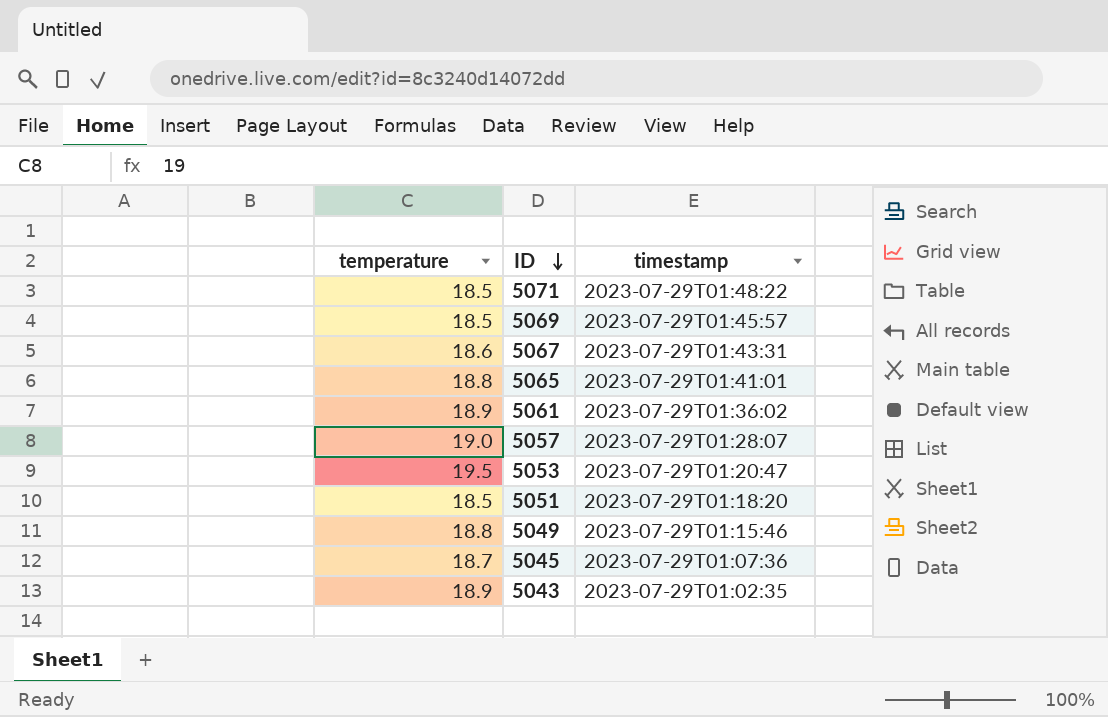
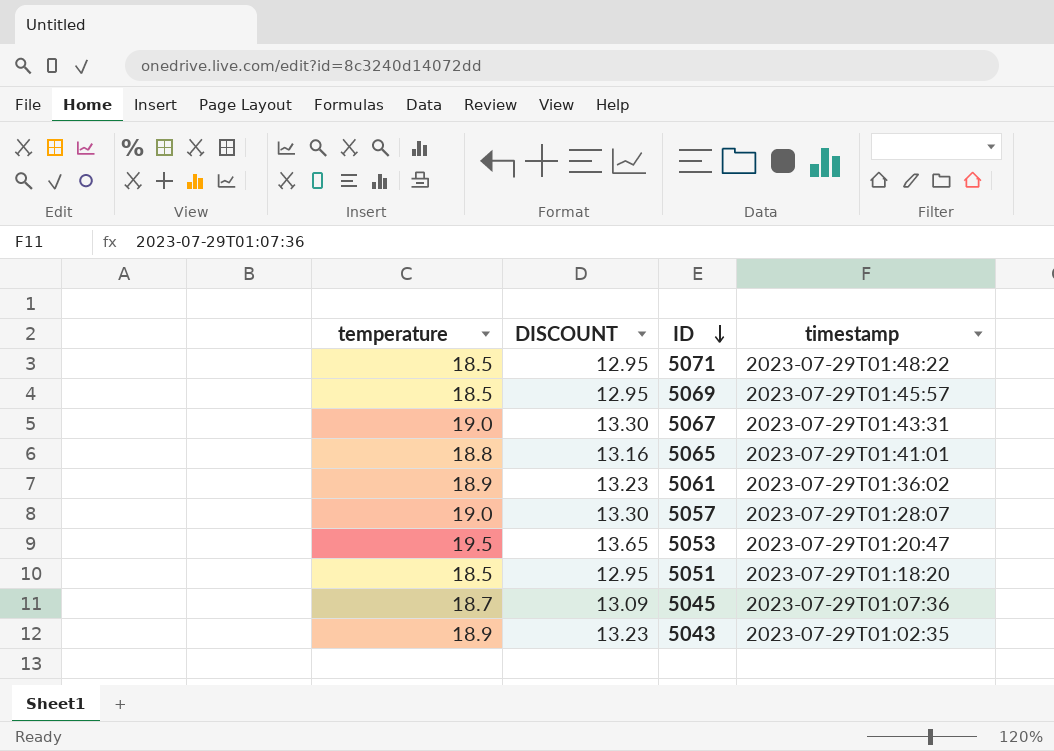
column DISCOUNT | formula: none -> [temperature] * 0.7
row 5049: 18.8 | 2023-07-29T01:15:46 -> none
5067 | temperature: 18.6 -> 19.0

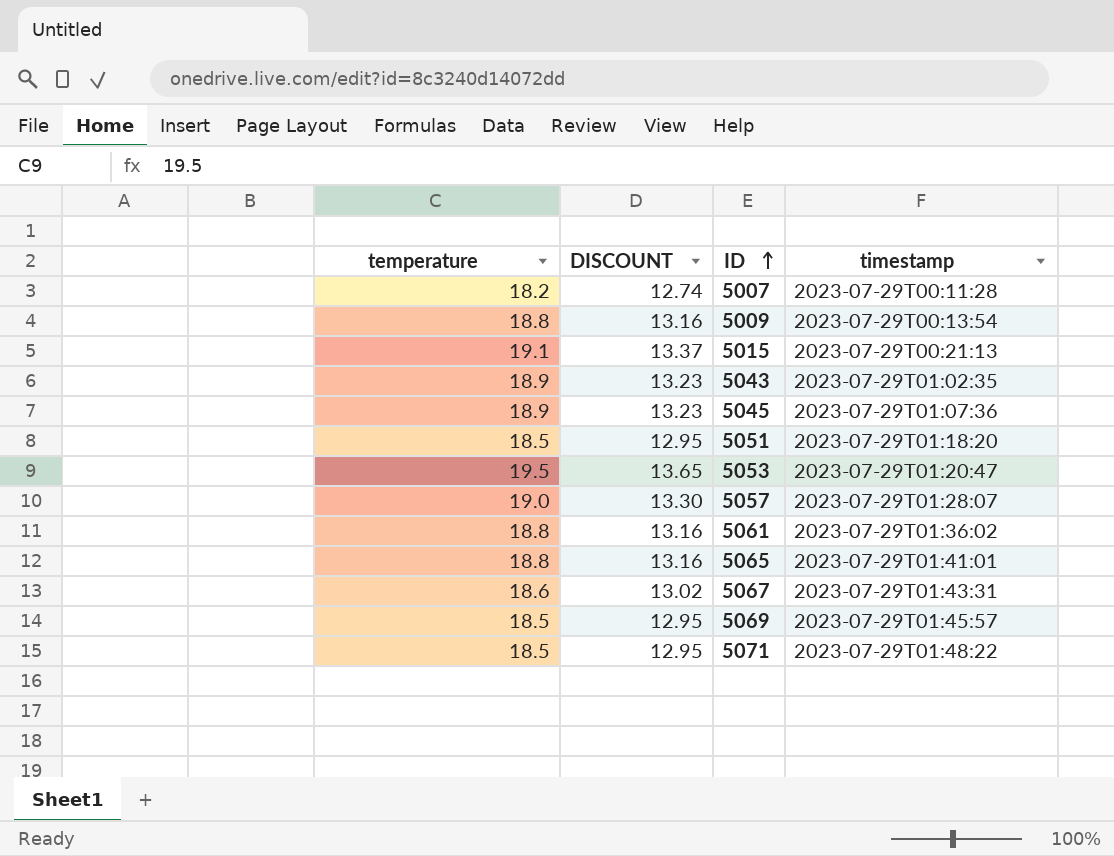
row order: ID descending -> ID ascending
row 5007: none -> 18.2 | 12.74 | 2023-07-29T00:11:28
row 5009: none -> 18.8 | 13.16 | 2023-07-29T00:13:54
row 5015: none -> 19.1 | 13.37 | 2023-07-29T00:21:13
5045 | temperature: 18.7 -> 18.9
5045 | DISCOUNT: 13.09 -> 13.23
5061 | temperature: 18.9 -> 18.8
5061 | DISCOUNT: 13.23 -> 13.16
5067 | temperature: 19.0 -> 18.6
5067 | DISCOUNT: 13.30 -> 13.02

